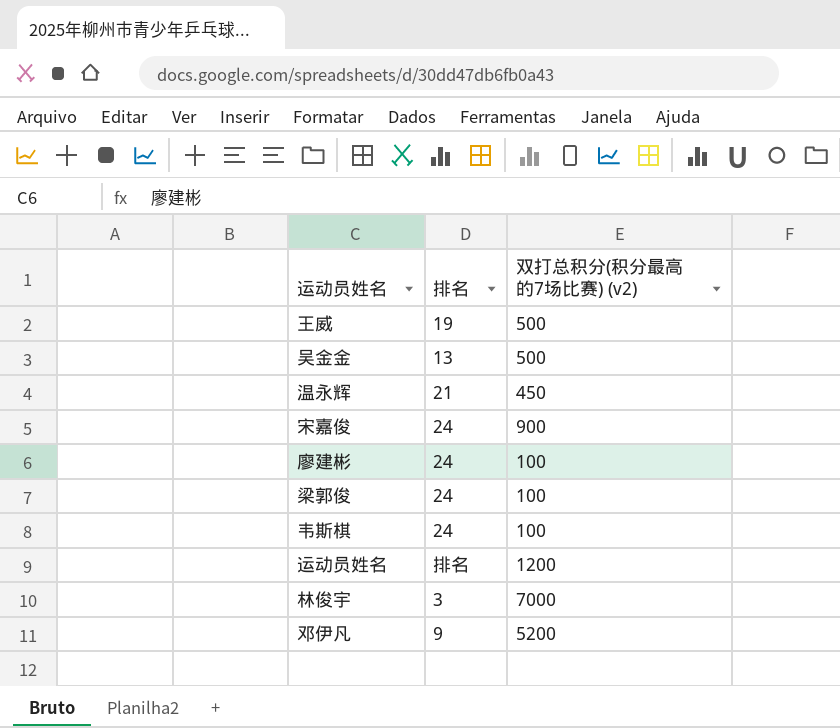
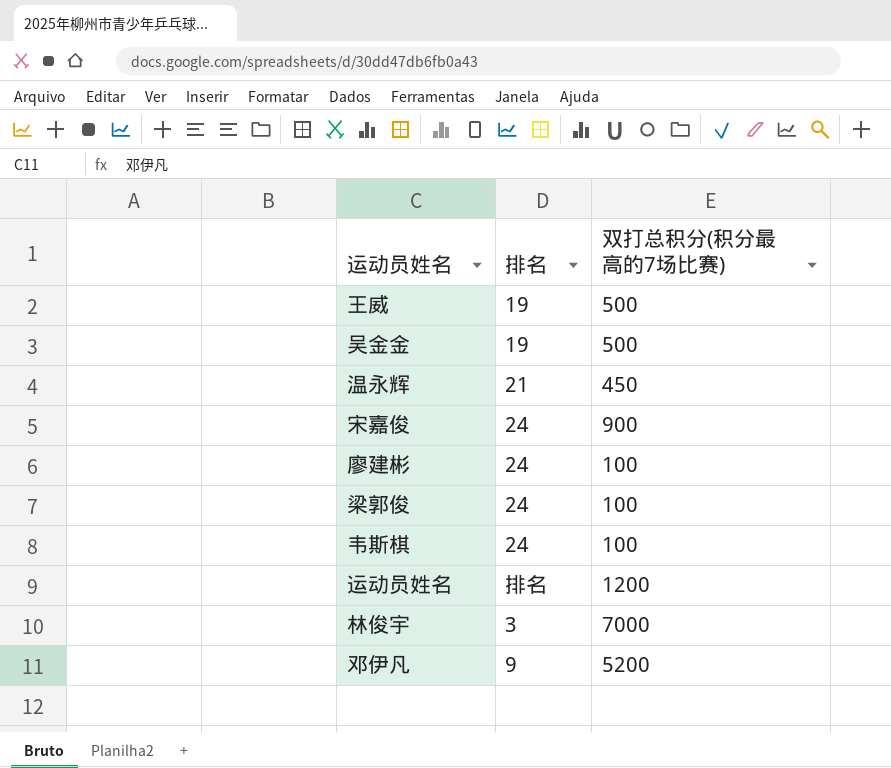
column name: 双打总积分(积分最高的7场比赛) (v2) -> 双打总积分(积分最高的7场比赛)
吴金金 | 排名: 13 -> 19

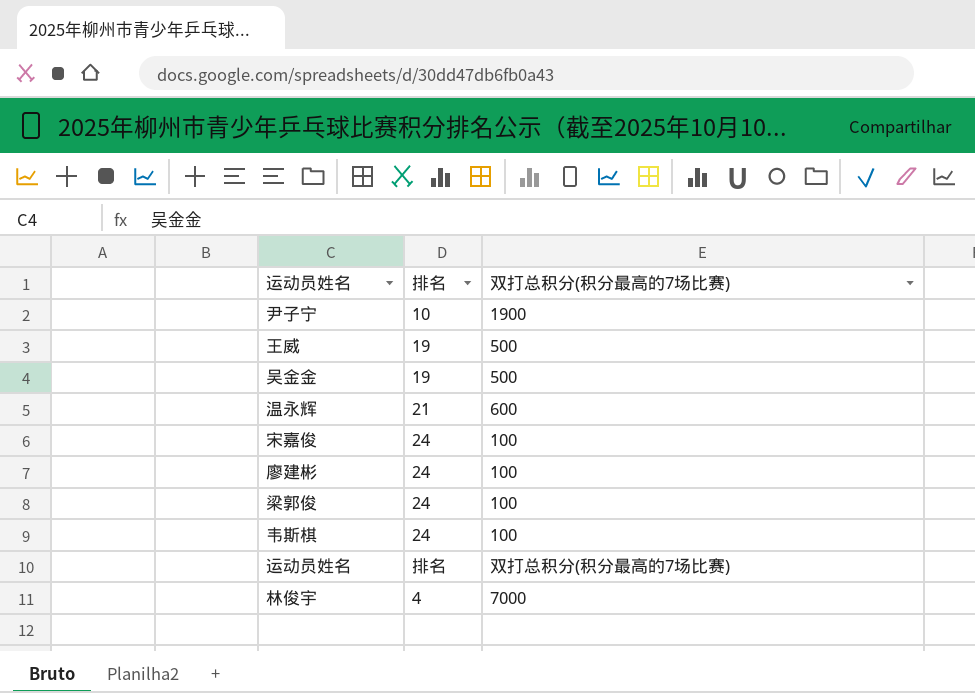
row 邓伊凡: 9 | 5200 -> none
row 尹子宁: none -> 10 | 1900
温永辉 | 双打总积分(积分最高的7场比赛): 450 -> 600
宋嘉俊 | 双打总积分(积分最高的7场比赛): 900 -> 100
运动员姓名 | 双打总积分(积分最高的7场比赛): 1200 -> 双打总积分(积分最高的7场比赛)
林俊宇 | 排名: 3 -> 4

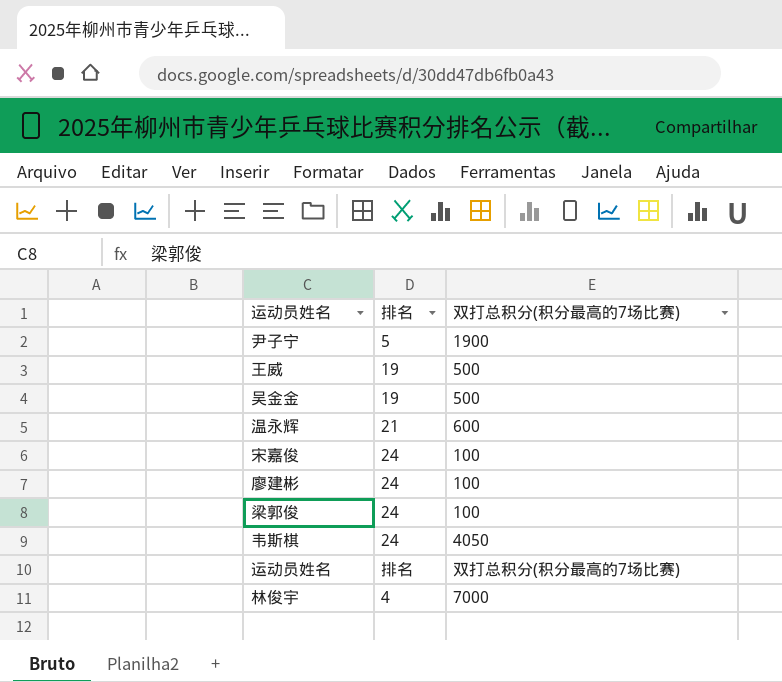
尹子宁 | 排名: 10 -> 5
韦斯棋 | 双打总积分(积分最高的7场比赛): 100 -> 4050

